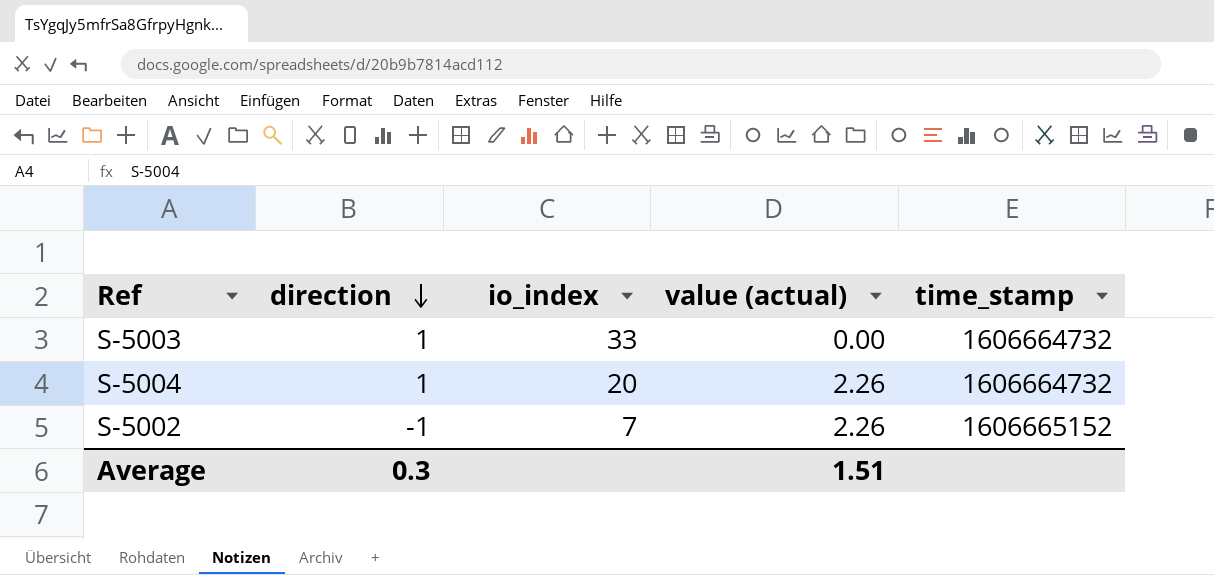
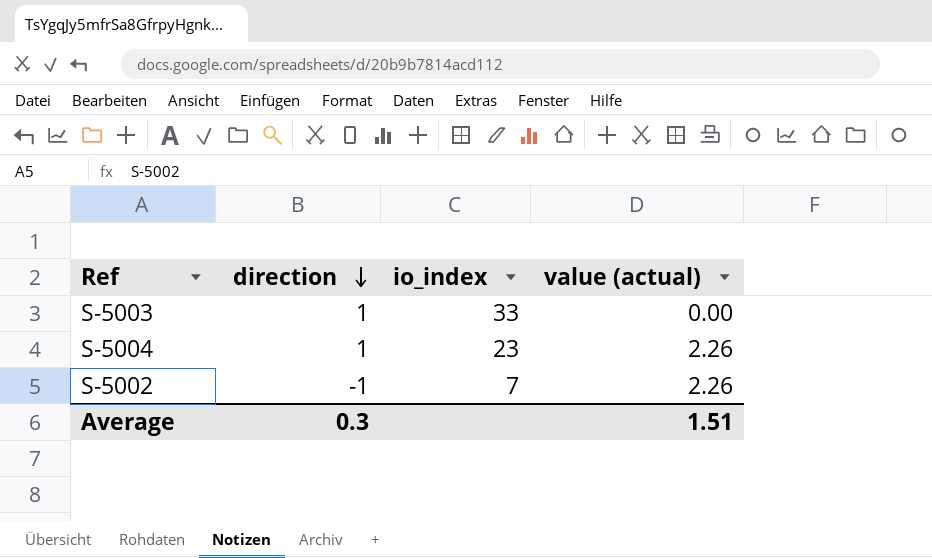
column time_stamp | position: 5 -> none
S-5004 | io_index: 20 -> 23

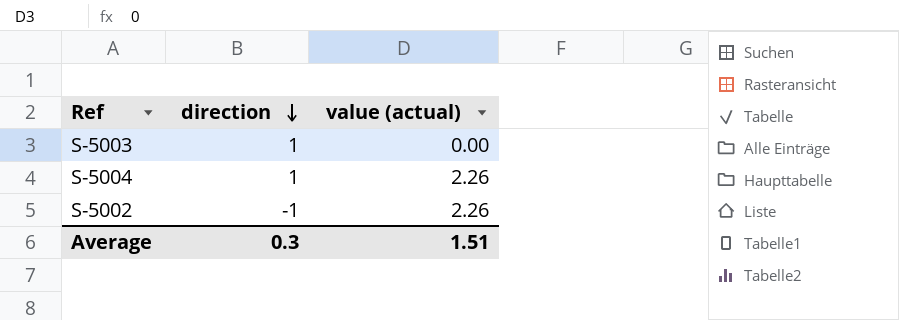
column io_index | position: 3 -> none

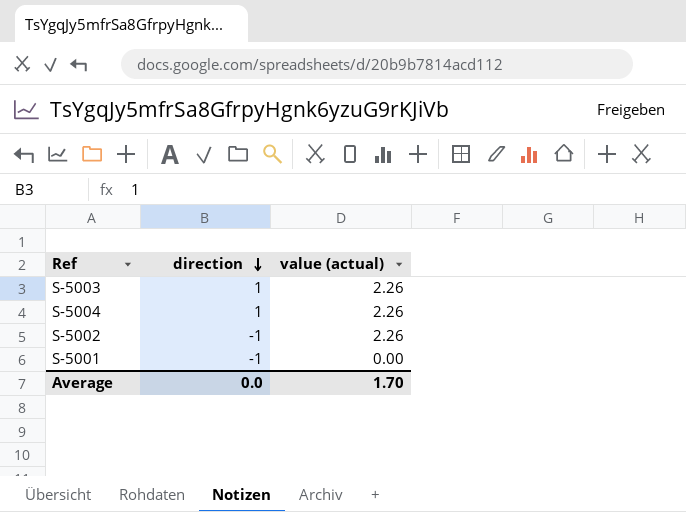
S-5003 | value (actual): 0.00 -> 2.26
row S-5001: none -> -1 | 0.00
Average | direction: 0.3 -> 0.0
Average | value (actual): 1.51 -> 1.70

